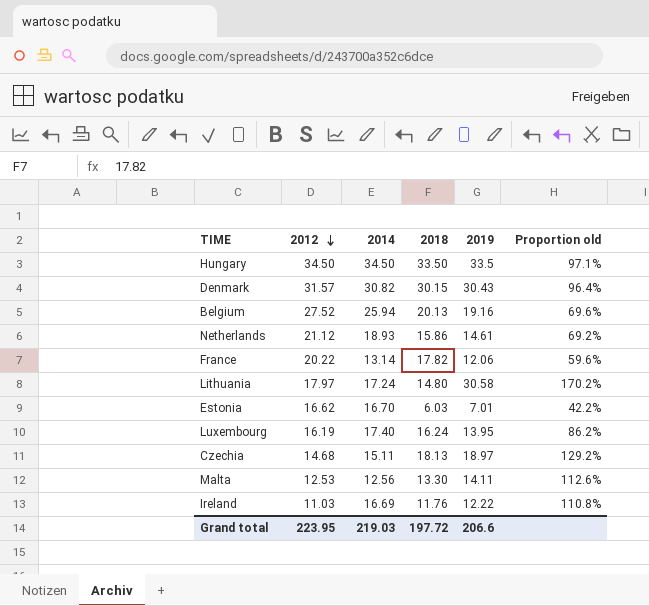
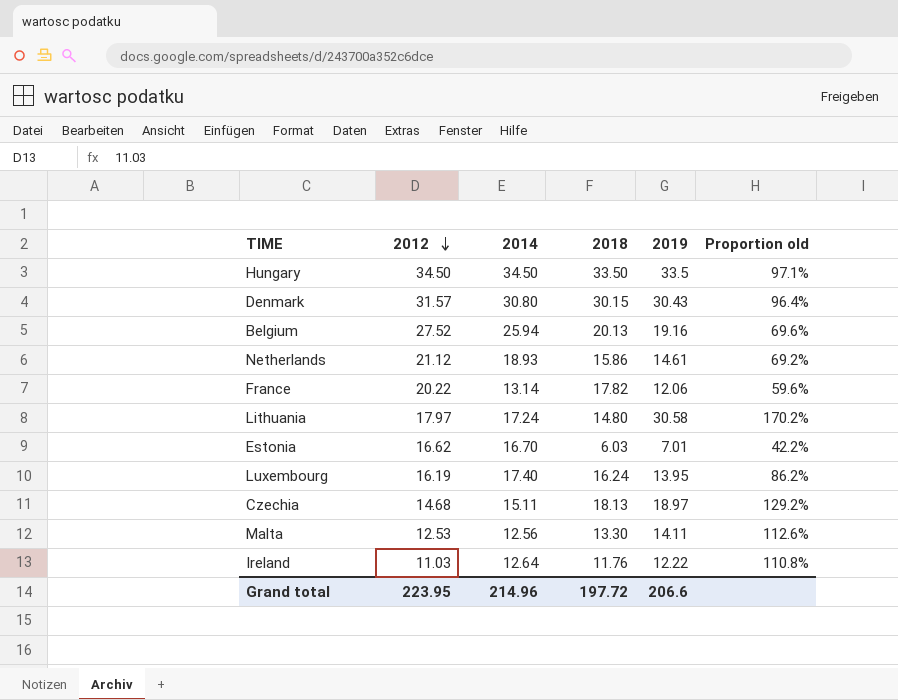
Denmark | 2014: 30.82 -> 30.80
Ireland | 2014: 16.69 -> 12.64
Grand total | 2014: 219.03 -> 214.96

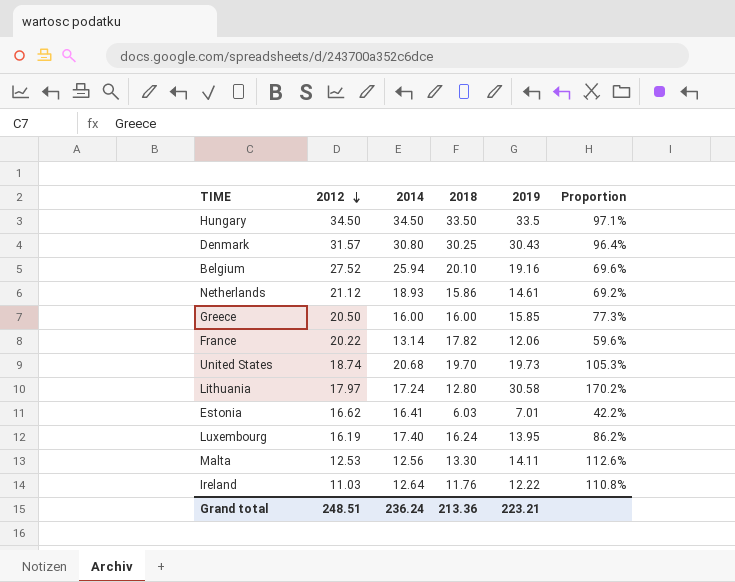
column name: Proportion old -> Proportion
row Czechia: 14.68 | 15.11 | 18.13 | 18.97 | 129.2% -> none
Denmark | 2018: 30.15 -> 30.25
Belgium | 2018: 20.13 -> 20.10
row Greece: none -> 20.50 | 16.00 | 16.00 | 15.85 | 77.3%
row United States: none -> 18.74 | 20.68 | 19.70 | 19.73 | 105.3%
Lithuania | 2018: 14.80 -> 12.80
Estonia | 2014: 16.70 -> 16.41
Grand total | 2012: 223.95 -> 248.51
Grand total | 2014: 214.96 -> 236.24
Grand total | 2018: 197.72 -> 213.36
Grand total | 2019: 206.6 -> 223.21

